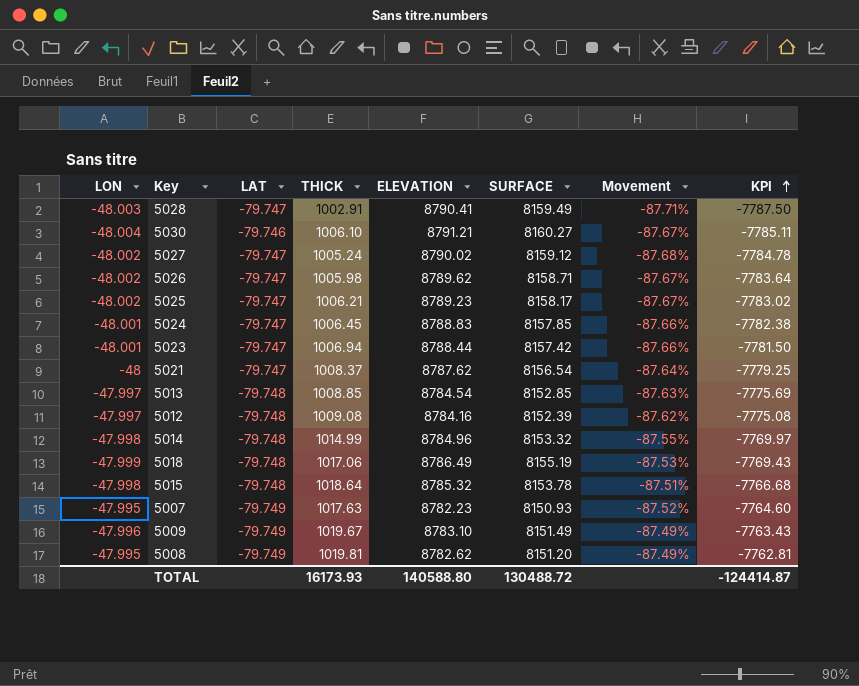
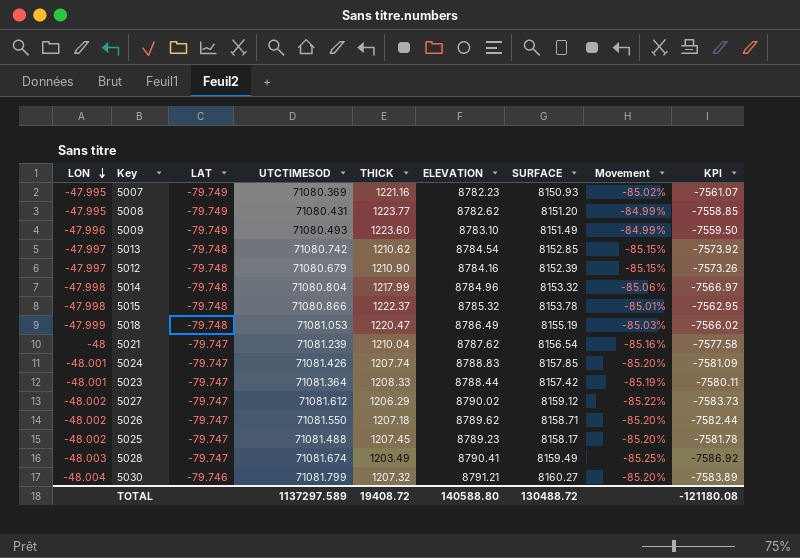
row order: KPI ascending -> LON descending
column UTCTIMESOD | position: none -> 4
5007 | THICK: 1017.63 -> 1221.16
5007 | Movement: -87.52% -> -85.02%
5007 | KPI: -7764.60 -> -7561.07
5008 | THICK: 1019.81 -> 1223.77
5008 | Movement: -87.49% -> -84.99%
5008 | KPI: -7762.81 -> -7558.85
5009 | THICK: 1019.67 -> 1223.60
5009 | Movement: -87.49% -> -84.99%
5009 | KPI: -7763.43 -> -7559.50
5013 | THICK: 1008.85 -> 1210.62
5013 | Movement: -87.63% -> -85.15%
5013 | KPI: -7775.69 -> -7573.92
5012 | THICK: 1009.08 -> 1210.90
5012 | Movement: -87.62% -> -85.15%
5012 | KPI: -7775.08 -> -7573.26
5014 | THICK: 1014.99 -> 1217.99
5014 | Movement: -87.55% -> -85.06%
5014 | KPI: -7769.97 -> -7566.97
5015 | THICK: 1018.64 -> 1222.37
5015 | Movement: -87.51% -> -85.01%
5015 | KPI: -7766.68 -> -7562.95
5018 | THICK: 1017.06 -> 1220.47
5018 | Movement: -87.53% -> -85.03%
5018 | KPI: -7769.43 -> -7566.02
5021 | THICK: 1008.37 -> 1210.04
5021 | Movement: -87.64% -> -85.16%
5021 | KPI: -7779.25 -> -7577.58
5024 | THICK: 1006.45 -> 1207.74
5024 | Movement: -87.66% -> -85.20%
5024 | KPI: -7782.38 -> -7581.09
5023 | THICK: 1006.94 -> 1208.33
5023 | Movement: -87.66% -> -85.19%
5023 | KPI: -7781.50 -> -7580.11
5027 | THICK: 1005.24 -> 1206.29
5027 | Movement: -87.68% -> -85.22%
5027 | KPI: -7784.78 -> -7583.73
5026 | THICK: 1005.98 -> 1207.18
5026 | Movement: -87.67% -> -85.20%
5026 | KPI: -7783.64 -> -7582.44
5025 | THICK: 1006.21 -> 1207.45
5025 | Movement: -87.67% -> -85.20%
5025 | KPI: -7783.02 -> -7581.78
5028 | THICK: 1002.91 -> 1203.49
5028 | Movement: -87.71% -> -85.25%
5028 | KPI: -7787.50 -> -7586.92
5030 | THICK: 1006.10 -> 1207.32
5030 | Movement: -87.67% -> -85.20%
5030 | KPI: -7785.11 -> -7583.89
TOTAL | THICK: 16173.93 -> 19408.72
TOTAL | KPI: -124414.87 -> -121180.08

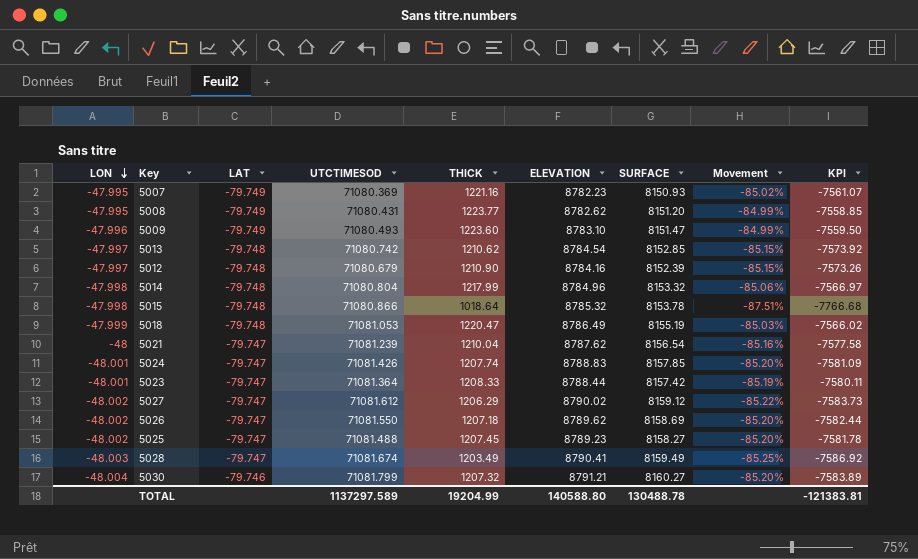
5009 | SURFACE: 8151.49 -> 8151.47
5015 | THICK: 1222.37 -> 1018.64
5015 | Movement: -85.01% -> -87.51%
5015 | KPI: -7562.95 -> -7766.68
5026 | SURFACE: 8158.71 -> 8158.69
5025 | SURFACE: 8158.17 -> 8158.27
TOTAL | THICK: 19408.72 -> 19204.99
TOTAL | SURFACE: 130488.72 -> 130488.78
TOTAL | KPI: -121180.08 -> -121383.81

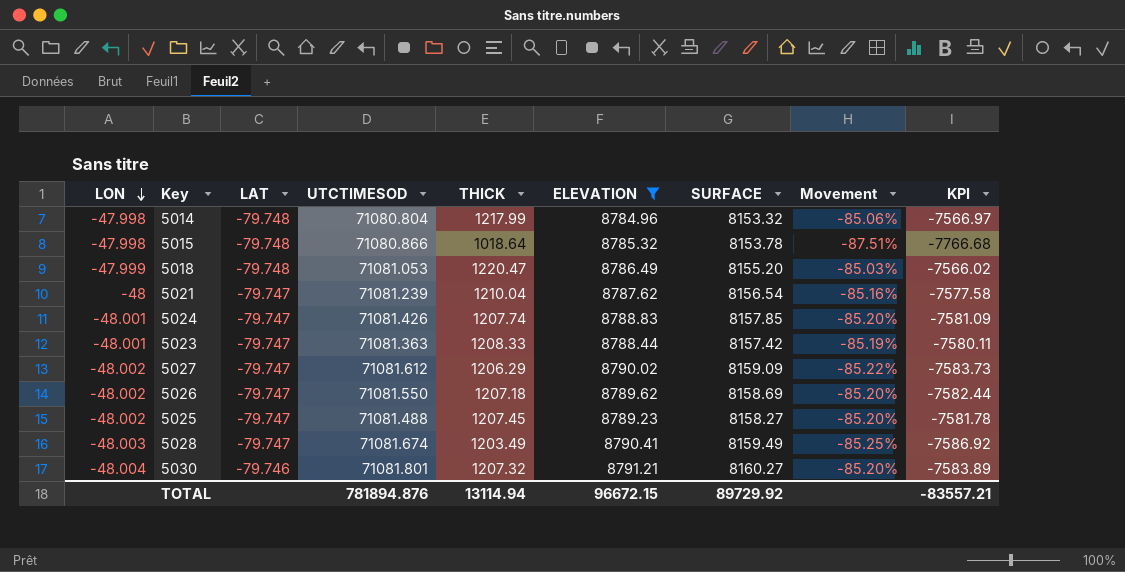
filter: none -> ELEVATION >= 8784.96
5018 | SURFACE: 8155.19 -> 8155.20
5023 | UTCTIMESOD: 71081.364 -> 71081.363
5027 | SURFACE: 8159.12 -> 8159.09
5030 | UTCTIMESOD: 71081.799 -> 71081.801
TOTAL | UTCTIMESOD: 1137297.589 -> 781894.876
TOTAL | THICK: 19204.99 -> 13114.94
TOTAL | ELEVATION: 140588.80 -> 96672.15
TOTAL | SURFACE: 130488.78 -> 89729.92
TOTAL | KPI: -121383.81 -> -83557.21

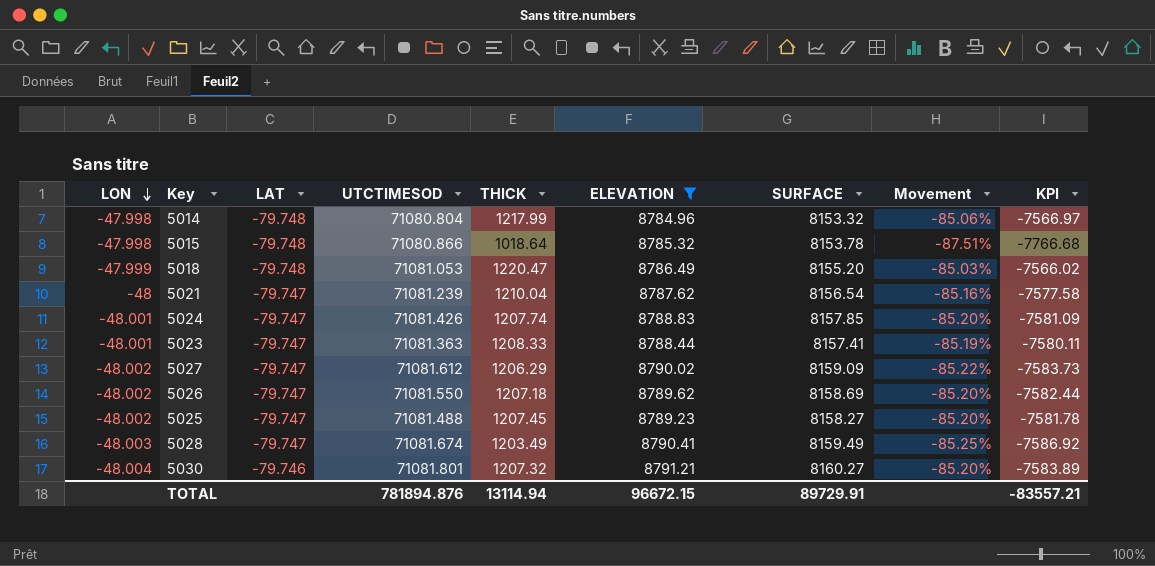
5023 | SURFACE: 8157.42 -> 8157.41
TOTAL | SURFACE: 89729.92 -> 89729.91

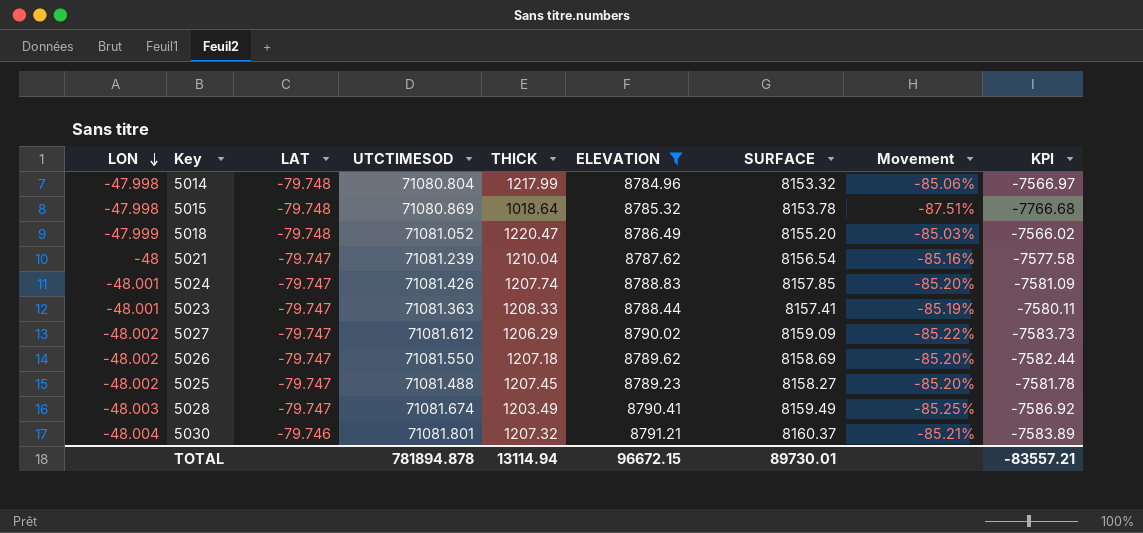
5015 | UTCTIMESOD: 71080.866 -> 71080.869
5018 | UTCTIMESOD: 71081.053 -> 71081.052
5030 | SURFACE: 8160.27 -> 8160.37
5030 | Movement: -85.20% -> -85.21%
TOTAL | UTCTIMESOD: 781894.876 -> 781894.878
TOTAL | SURFACE: 89729.91 -> 89730.01

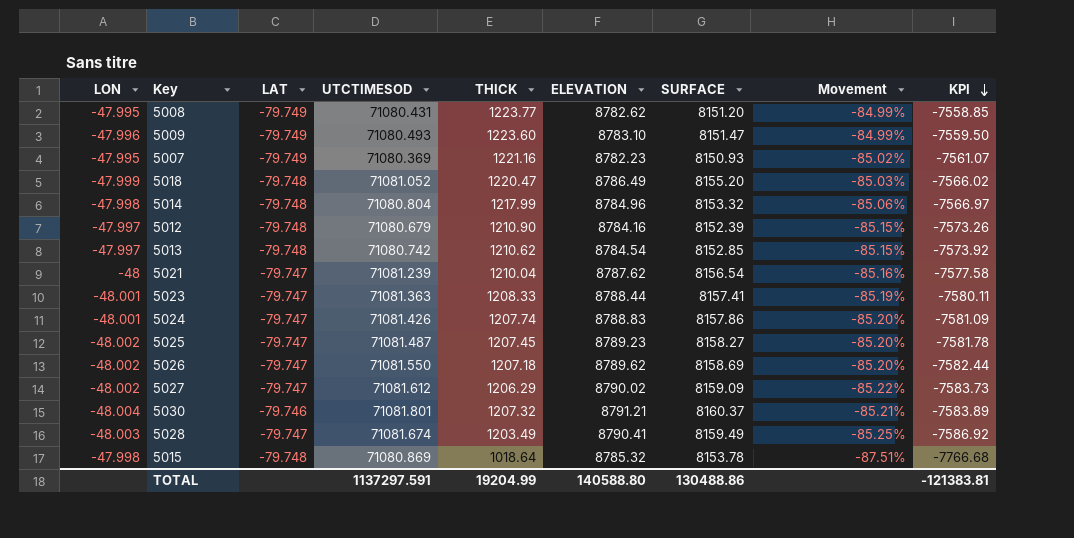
filter: ELEVATION >= 8784.96 -> none
row order: LON descending -> KPI descending
5024 | SURFACE: 8157.85 -> 8157.86
5025 | UTCTIMESOD: 71081.488 -> 71081.487
TOTAL | UTCTIMESOD: 781894.878 -> 1137297.591
TOTAL | THICK: 13114.94 -> 19204.99
TOTAL | ELEVATION: 96672.15 -> 140588.80
TOTAL | SURFACE: 89730.01 -> 130488.86
TOTAL | KPI: -83557.21 -> -121383.81

